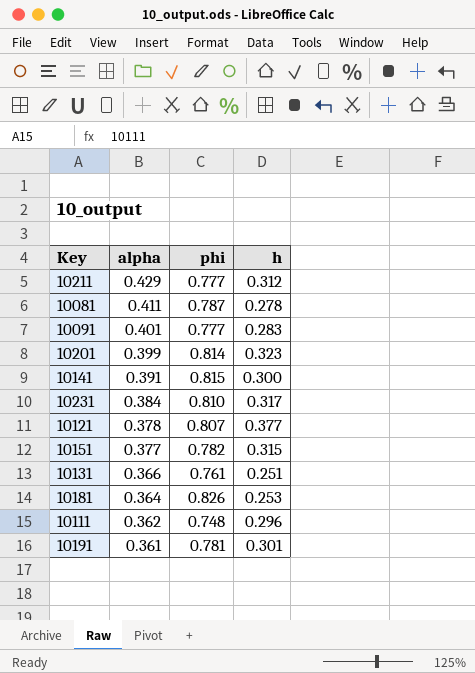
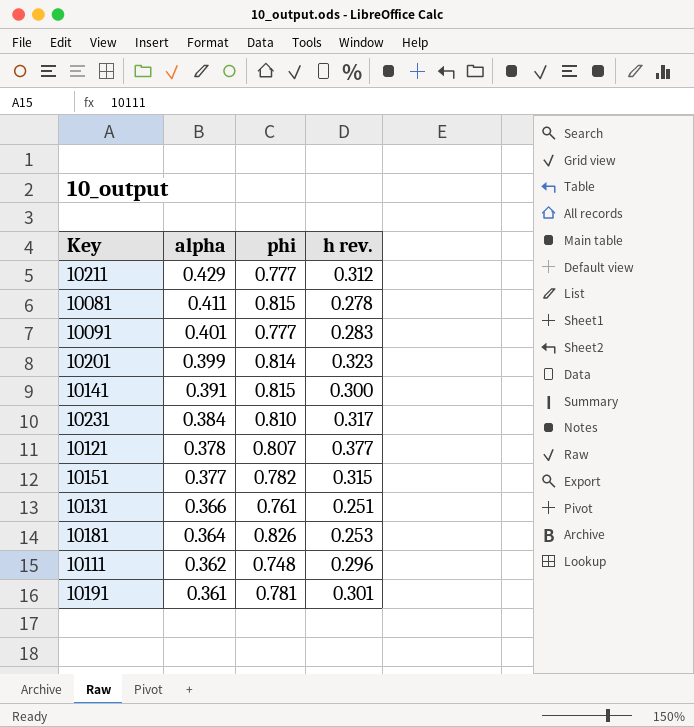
column name: h -> h rev.
10081 | phi: 0.787 -> 0.815

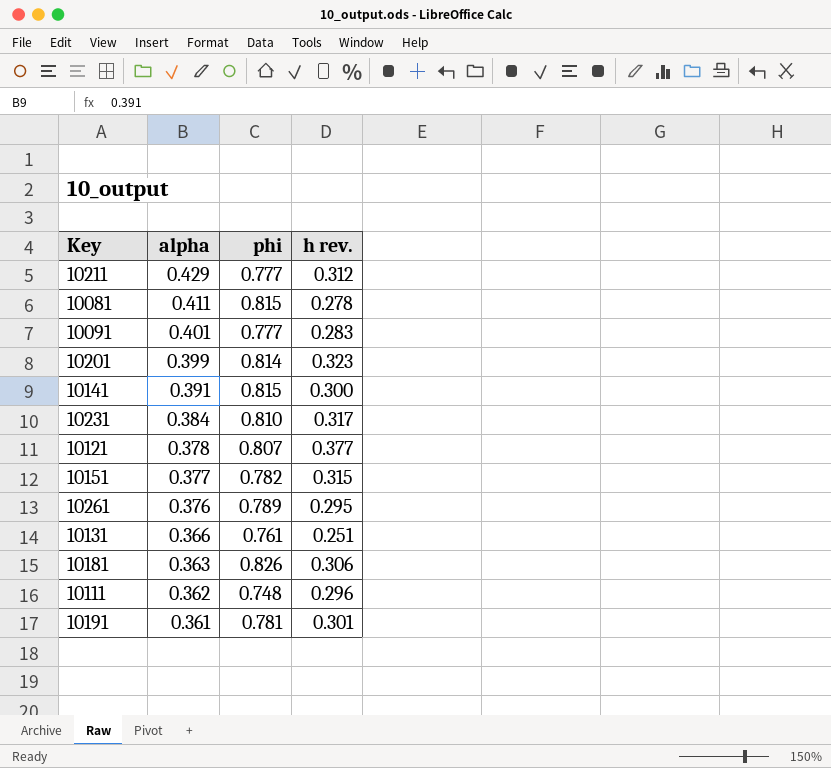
row 10261: none -> 0.376 | 0.789 | 0.295
10181 | alpha: 0.364 -> 0.363
10181 | h rev.: 0.253 -> 0.306

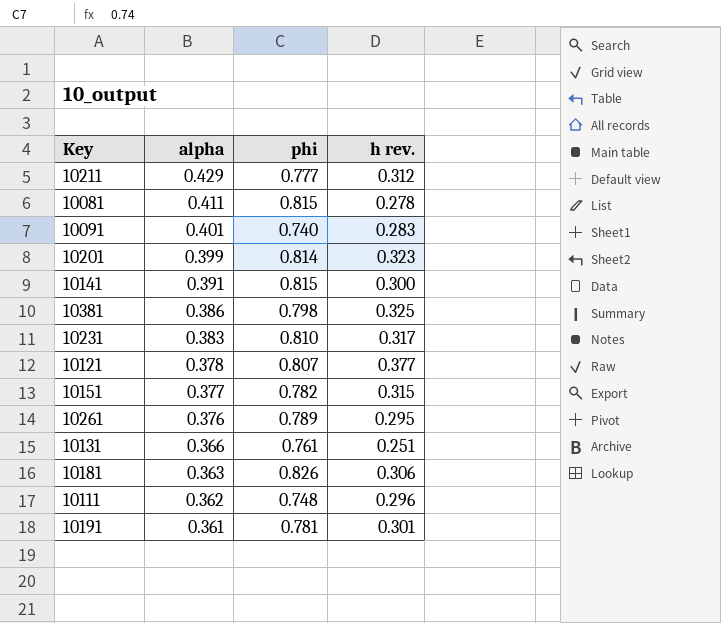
10091 | phi: 0.777 -> 0.740
row 10381: none -> 0.386 | 0.798 | 0.325
10231 | alpha: 0.384 -> 0.383

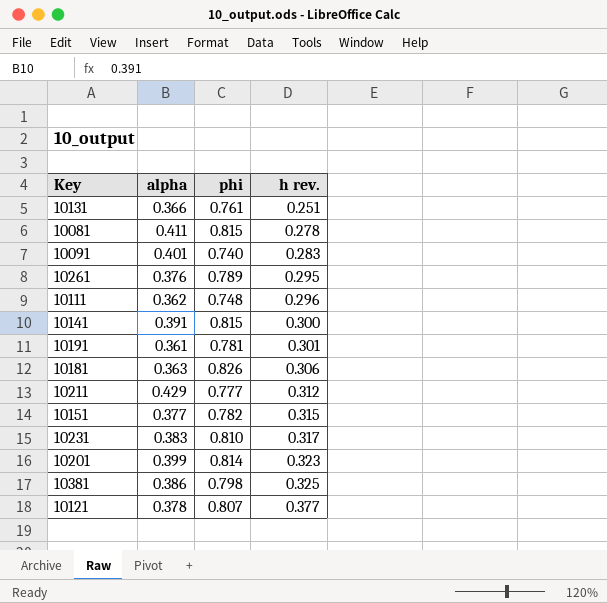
row order: alpha descending -> h rev. ascending

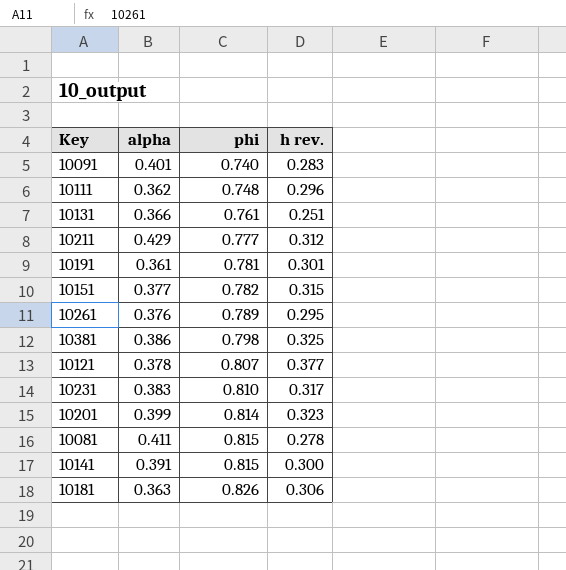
row order: h rev. ascending -> phi ascending

